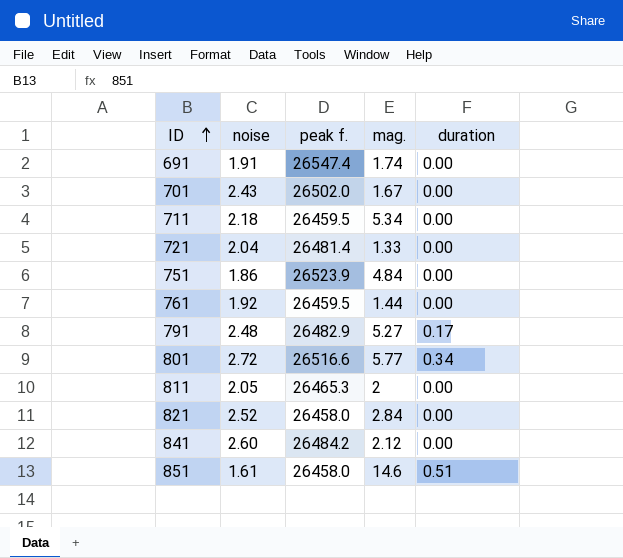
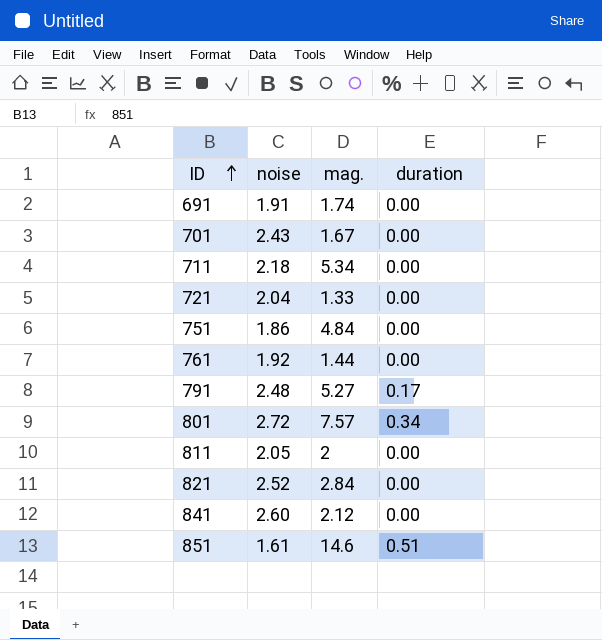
column peak f. | position: 3 -> none
801 | mag.: 5.77 -> 7.57

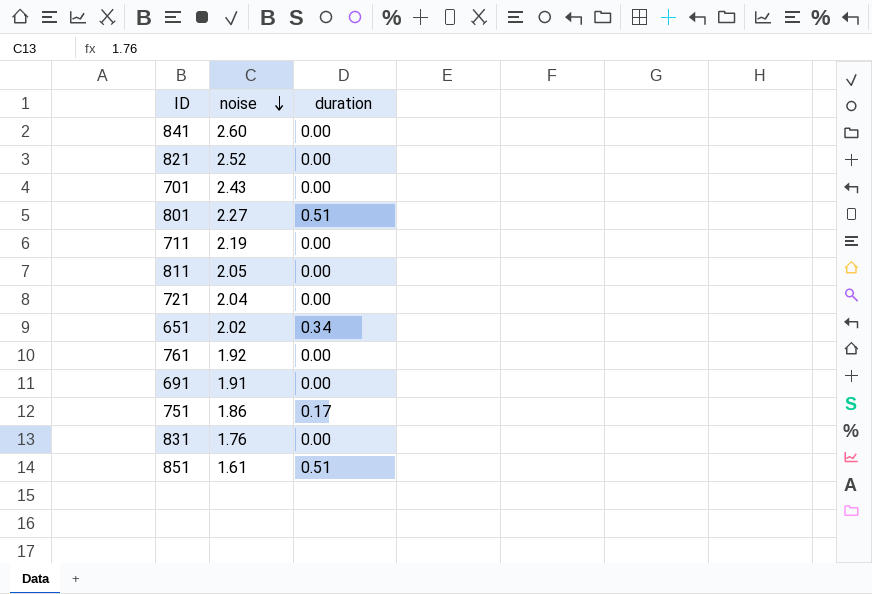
row order: ID ascending -> noise descending
column mag. | position: 3 -> none
row 791: 2.48 | 5.27 | 0.17 -> none
801 | noise: 2.72 -> 2.27
801 | duration: 0.34 -> 0.51
711 | noise: 2.18 -> 2.19
row 651: none -> 2.02 | 0.34
751 | duration: 0.00 -> 0.17
row 831: none -> 1.76 | 0.00

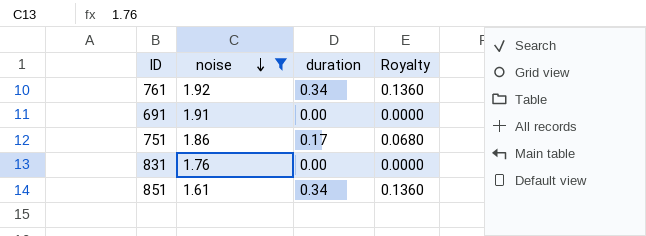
filter: none -> noise <= 1.92
column Royalty | formula: none -> [duration] * 0.4
761 | duration: 0.00 -> 0.34
851 | duration: 0.51 -> 0.34

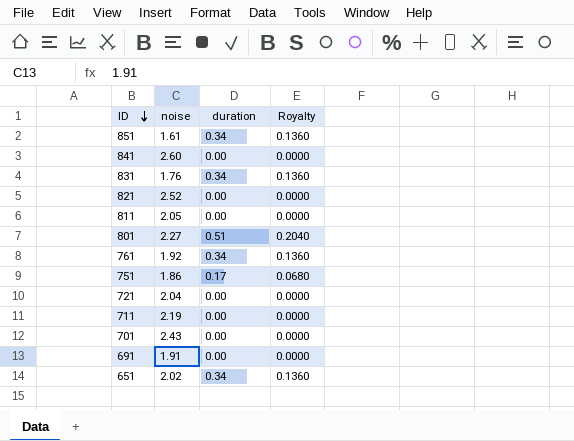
filter: noise <= 1.92 -> none
row order: noise descending -> ID descending
831 | duration: 0.00 -> 0.34
831 | Royalty: 0.0000 -> 0.1360

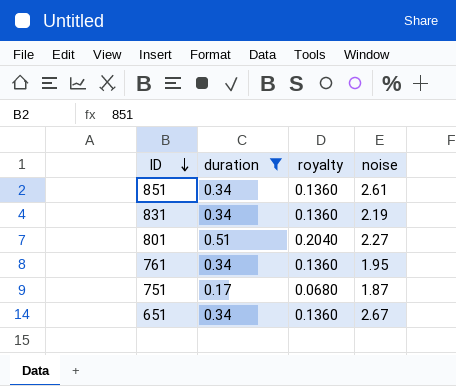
filter: none -> duration != 0.00
column name: Royalty -> royalty
column noise | position: 2 -> 4
851 | noise: 1.61 -> 2.61
831 | noise: 1.76 -> 2.19
761 | noise: 1.92 -> 1.95
751 | noise: 1.86 -> 1.87
651 | noise: 2.02 -> 2.67

